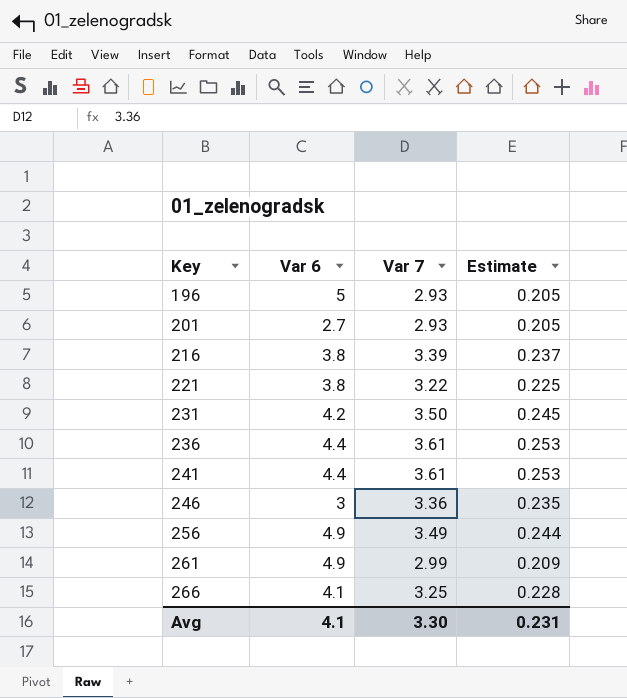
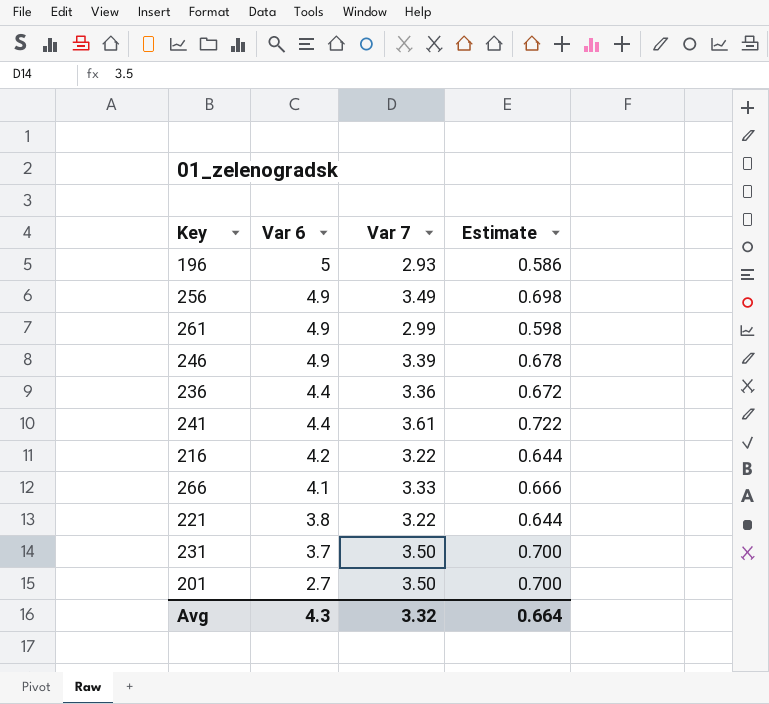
row order: Key ascending -> Var 6 descending
column Estimate | formula: [Var 7] * 0.07 -> [Var 7] * 0.2
246 | Var 6: 3 -> 4.9
246 | Var 7: 3.36 -> 3.39
236 | Var 7: 3.61 -> 3.36
216 | Var 6: 3.8 -> 4.2
216 | Var 7: 3.39 -> 3.22
266 | Var 7: 3.25 -> 3.33
231 | Var 6: 4.2 -> 3.7
201 | Var 7: 2.93 -> 3.50
Avg | Var 6: 4.1 -> 4.3
Avg | Var 7: 3.30 -> 3.32
Avg | Estimate: 0.231 -> 0.664

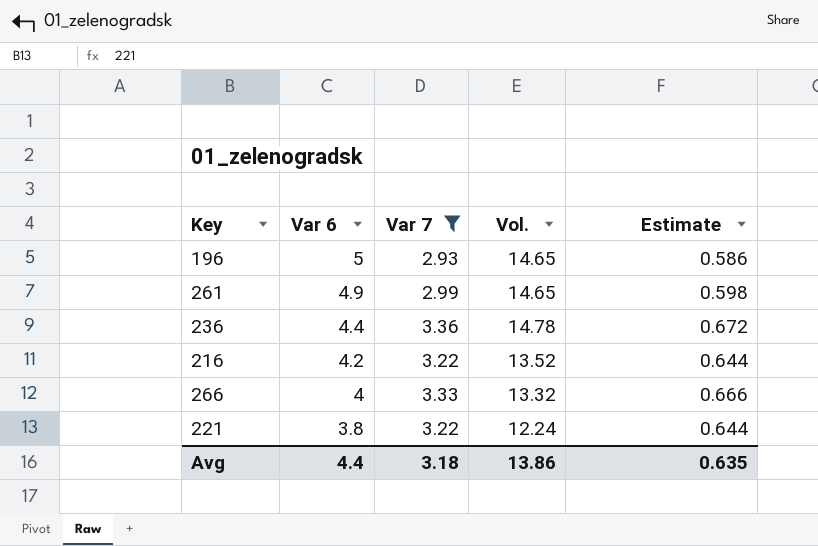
filter: none -> Var 7 <= 3.36
column Vol. | formula: none -> [Var 6] * [Var 7]
266 | Var 6: 4.1 -> 4
Avg | Var 6: 4.3 -> 4.4
Avg | Var 7: 3.32 -> 3.18
Avg | Estimate: 0.664 -> 0.635

